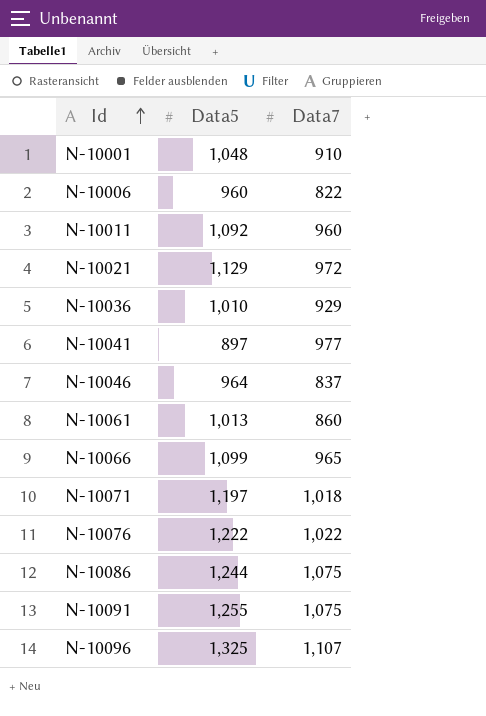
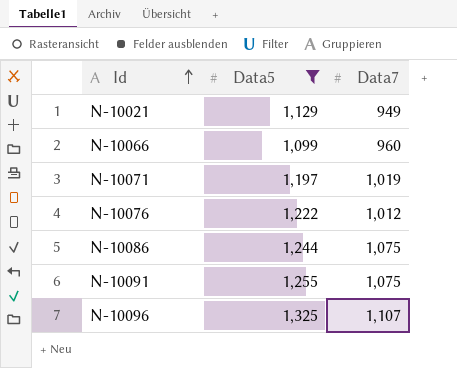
filter: none -> Data5 >= 1,099
N-10021 | Data7: 972 -> 949
N-10066 | Data7: 965 -> 960
N-10071 | Data7: 1,018 -> 1,019
N-10076 | Data7: 1,022 -> 1,012

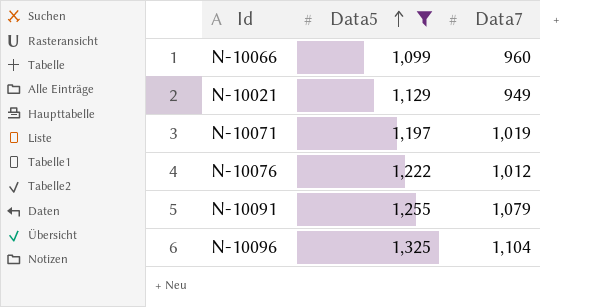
row order: Id ascending -> Data5 ascending
row N-10086: 1,244 | 1,075 -> none
N-10091 | Data7: 1,075 -> 1,079
N-10096 | Data7: 1,107 -> 1,104

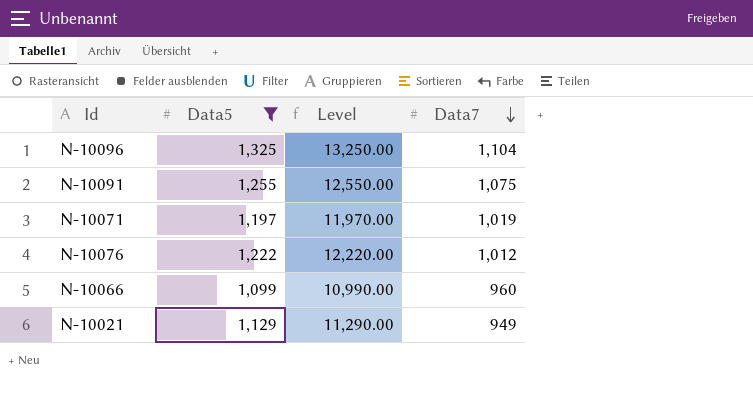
row order: Data5 ascending -> Data7 descending
column Level | formula: none -> [Data5] * 10
N-10091 | Data7: 1,079 -> 1,075

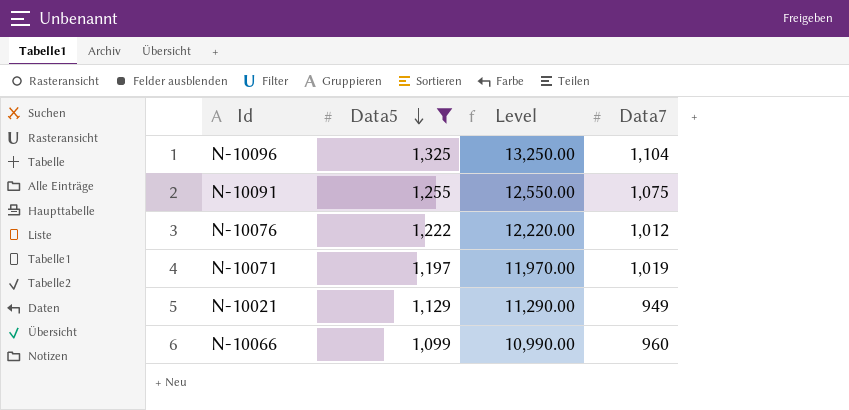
row order: Data7 descending -> Data5 descending

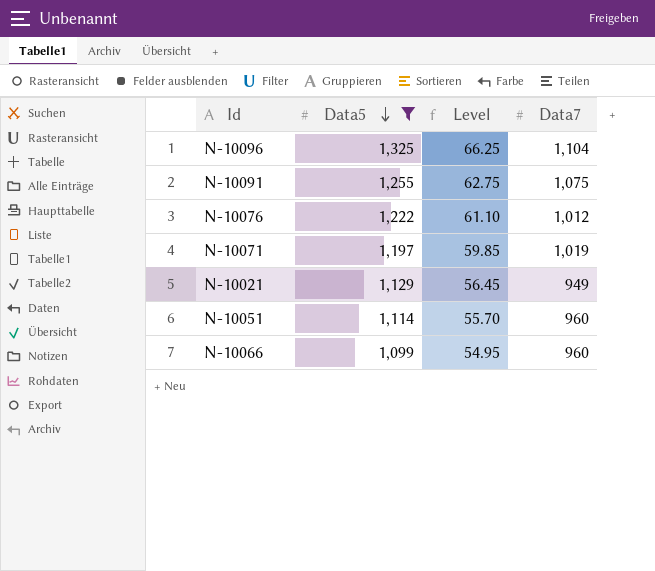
column Level | formula: [Data5] * 10 -> [Data5] * 0.05
row N-10051: none -> 1,114 | 55.70 | 960

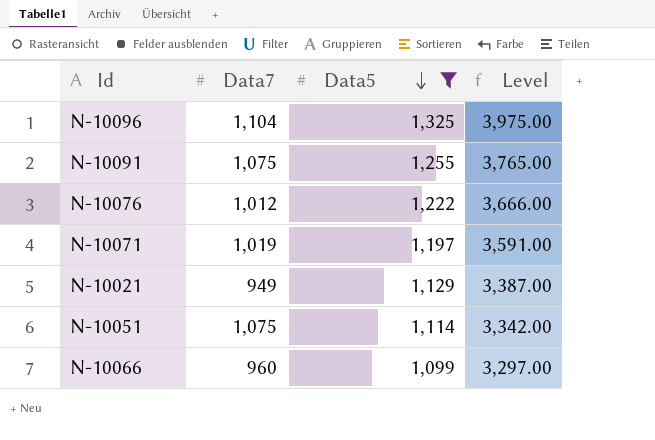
column Data7 | position: 4 -> 2
column Level | formula: [Data5] * 0.05 -> [Data5] * 3
N-10051 | Data7: 960 -> 1,075

